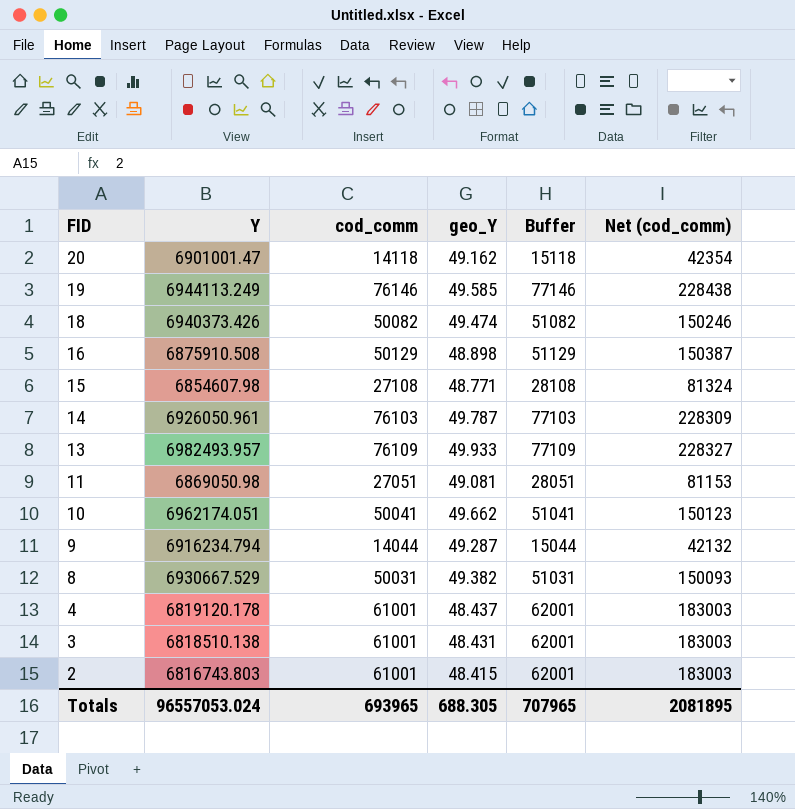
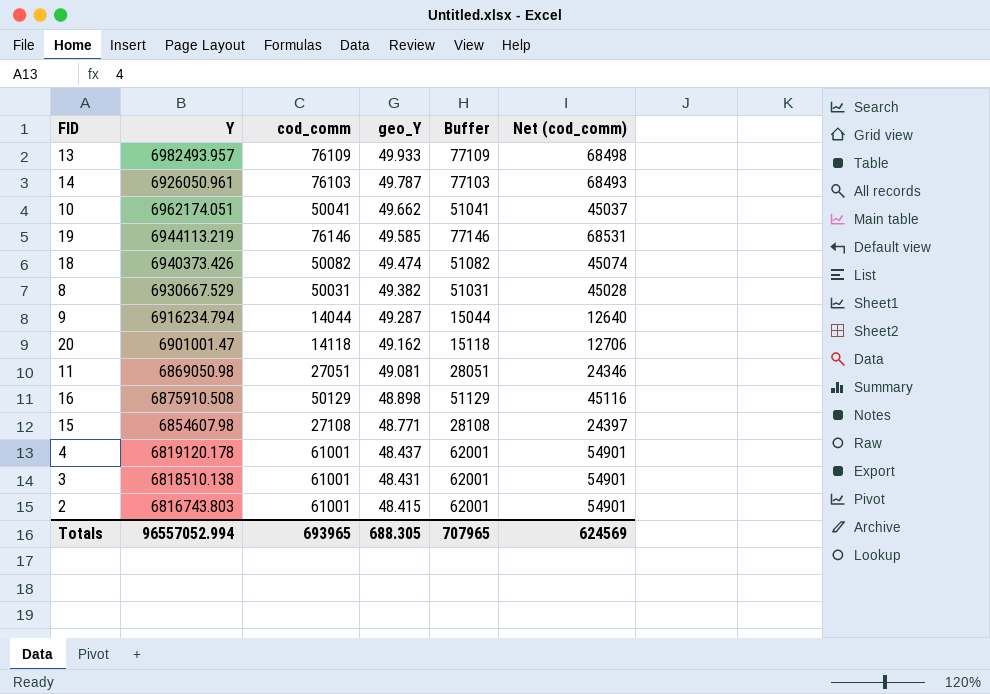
row order: FID descending -> geo_Y descending
column Net (cod_comm) | formula: [cod_comm] * 3 -> [cod_comm] * 0.9
19 | Y: 6944113.249 -> 6944113.219
Totals | Y: 96557053.024 -> 96557052.994
Totals | Net (cod_comm): 2081895 -> 624569

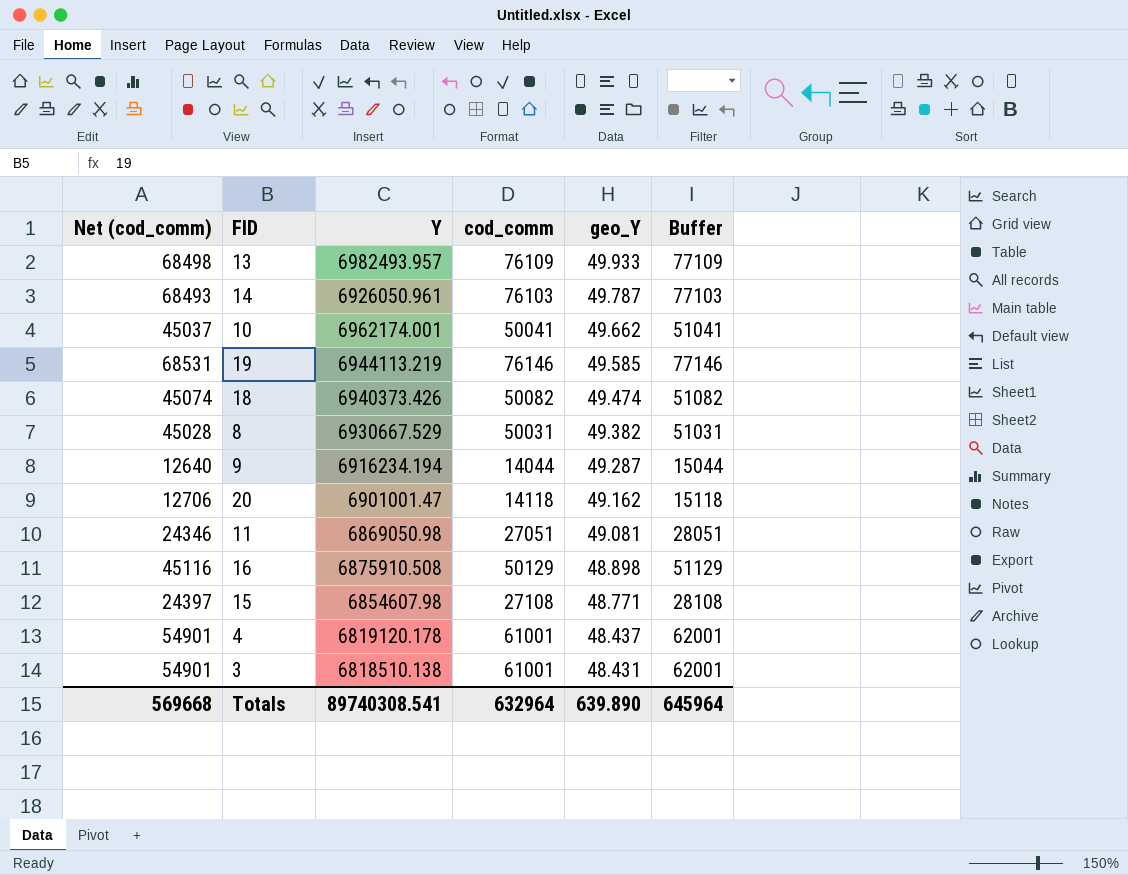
column Net (cod_comm) | position: 6 -> 1
row 2: 6816743.803 | 61001 | 48.415 | 62001 | 54901 -> none
10 | Y: 6962174.051 -> 6962174.001
9 | Y: 6916234.794 -> 6916234.194
Totals | Net (cod_comm): 624569 -> 569668
Totals | Y: 96557052.994 -> 89740308.541
Totals | cod_comm: 693965 -> 632964
Totals | geo_Y: 688.305 -> 639.890
Totals | Buffer: 707965 -> 645964

